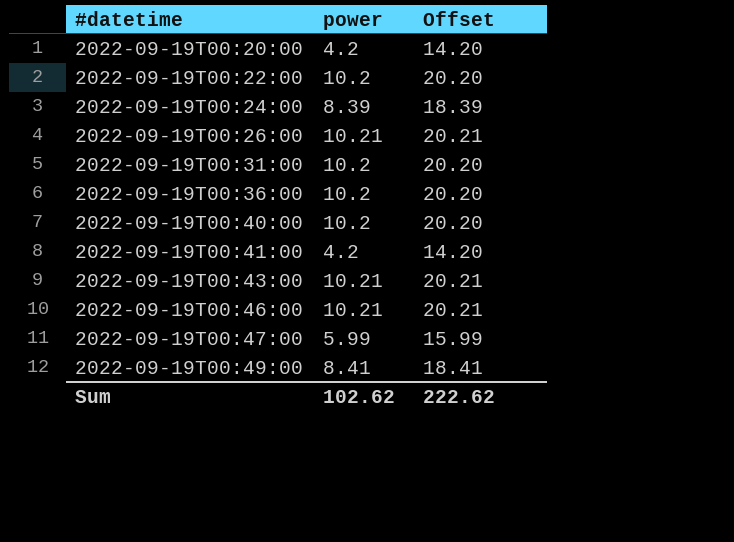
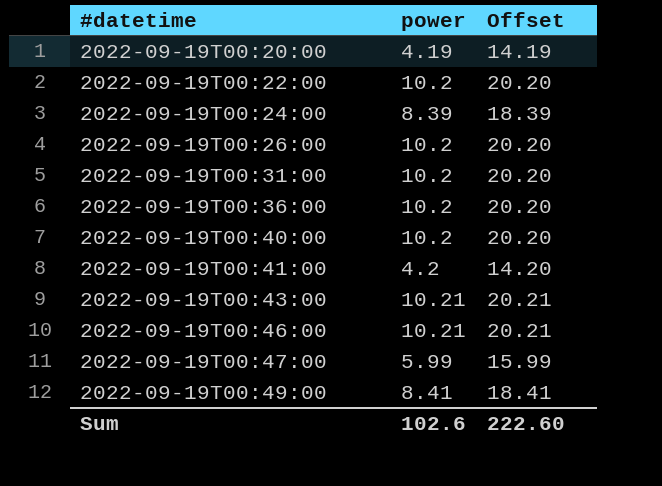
2022-09-19T00:20:00 | power: 4.2 -> 4.19
2022-09-19T00:20:00 | Offset: 14.20 -> 14.19
2022-09-19T00:26:00 | power: 10.21 -> 10.2
2022-09-19T00:26:00 | Offset: 20.21 -> 20.20
Sum | power: 102.62 -> 102.6
Sum | Offset: 222.62 -> 222.60

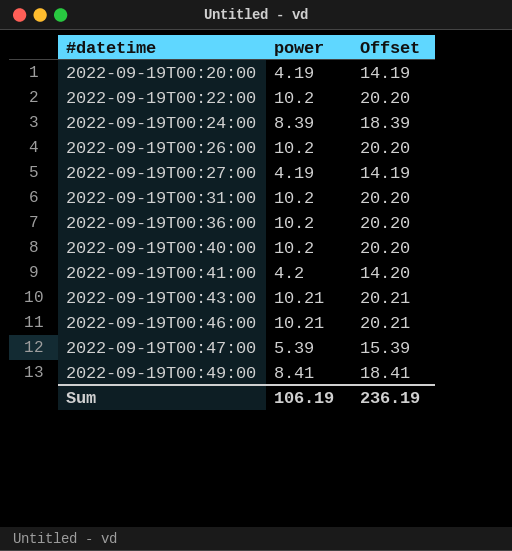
row 2022-09-19T00:27:00: none -> 4.19 | 14.19
2022-09-19T00:47:00 | power: 5.99 -> 5.39
2022-09-19T00:47:00 | Offset: 15.99 -> 15.39
Sum | power: 102.6 -> 106.19
Sum | Offset: 222.60 -> 236.19

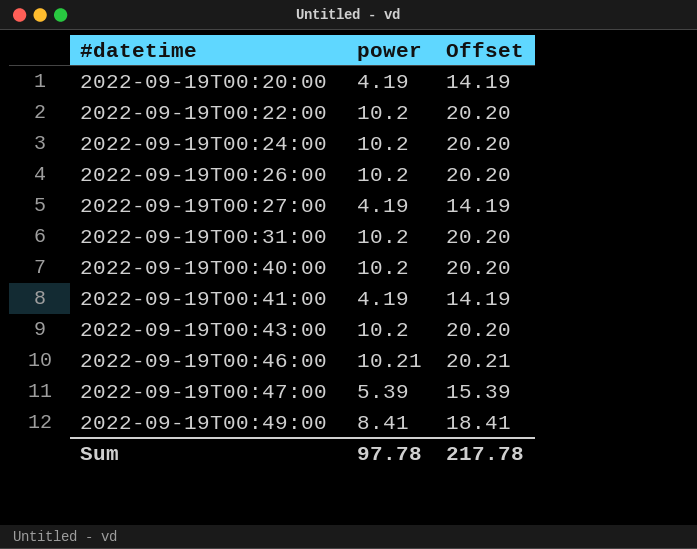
row 2022-09-19T00:36:00: 10.2 | 20.20 -> none
2022-09-19T00:24:00 | power: 8.39 -> 10.2
2022-09-19T00:24:00 | Offset: 18.39 -> 20.20
2022-09-19T00:41:00 | power: 4.2 -> 4.19
2022-09-19T00:41:00 | Offset: 14.20 -> 14.19
2022-09-19T00:43:00 | power: 10.21 -> 10.2
2022-09-19T00:43:00 | Offset: 20.21 -> 20.20
Sum | power: 106.19 -> 97.78
Sum | Offset: 236.19 -> 217.78

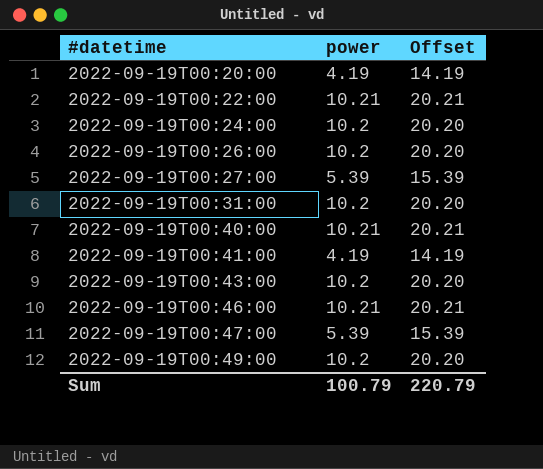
2022-09-19T00:22:00 | power: 10.2 -> 10.21
2022-09-19T00:22:00 | Offset: 20.20 -> 20.21
2022-09-19T00:27:00 | power: 4.19 -> 5.39
2022-09-19T00:27:00 | Offset: 14.19 -> 15.39
2022-09-19T00:40:00 | power: 10.2 -> 10.21
2022-09-19T00:40:00 | Offset: 20.20 -> 20.21
2022-09-19T00:49:00 | power: 8.41 -> 10.2
2022-09-19T00:49:00 | Offset: 18.41 -> 20.20
Sum | power: 97.78 -> 100.79
Sum | Offset: 217.78 -> 220.79

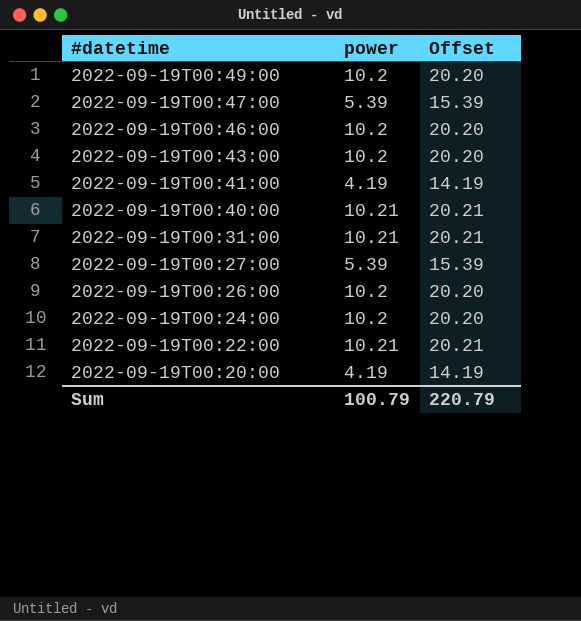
row order: #datetime ascending -> #datetime descending
2022-09-19T00:46:00 | power: 10.21 -> 10.2
2022-09-19T00:46:00 | Offset: 20.21 -> 20.20
2022-09-19T00:31:00 | power: 10.2 -> 10.21
2022-09-19T00:31:00 | Offset: 20.20 -> 20.21

